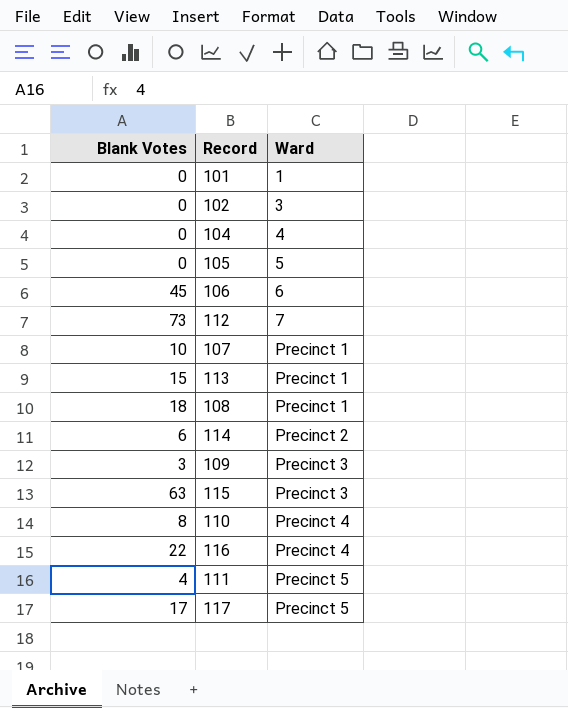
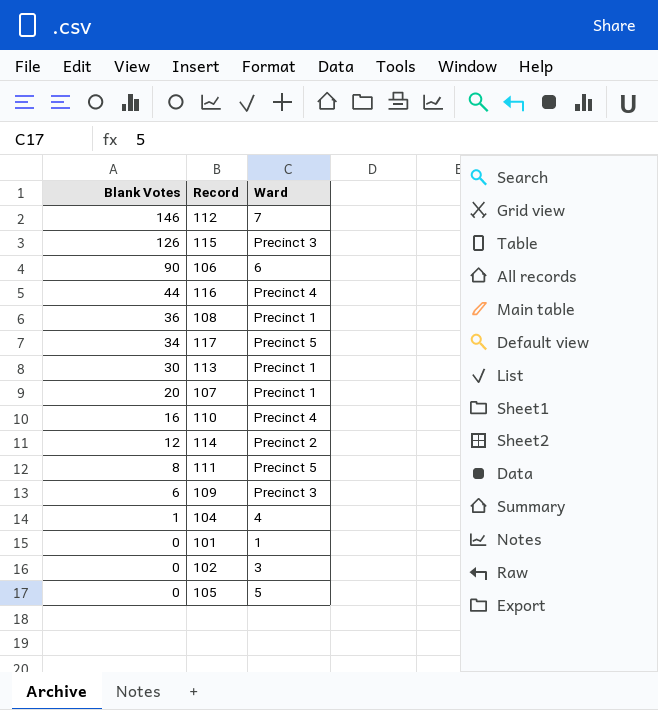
row order: Ward ascending -> Blank Votes descending
112 | Blank Votes: 73 -> 146
115 | Blank Votes: 63 -> 126
106 | Blank Votes: 45 -> 90
116 | Blank Votes: 22 -> 44
108 | Blank Votes: 18 -> 36
117 | Blank Votes: 17 -> 34
113 | Blank Votes: 15 -> 30
107 | Blank Votes: 10 -> 20
110 | Blank Votes: 8 -> 16
114 | Blank Votes: 6 -> 12
111 | Blank Votes: 4 -> 8
109 | Blank Votes: 3 -> 6
104 | Blank Votes: 0 -> 1

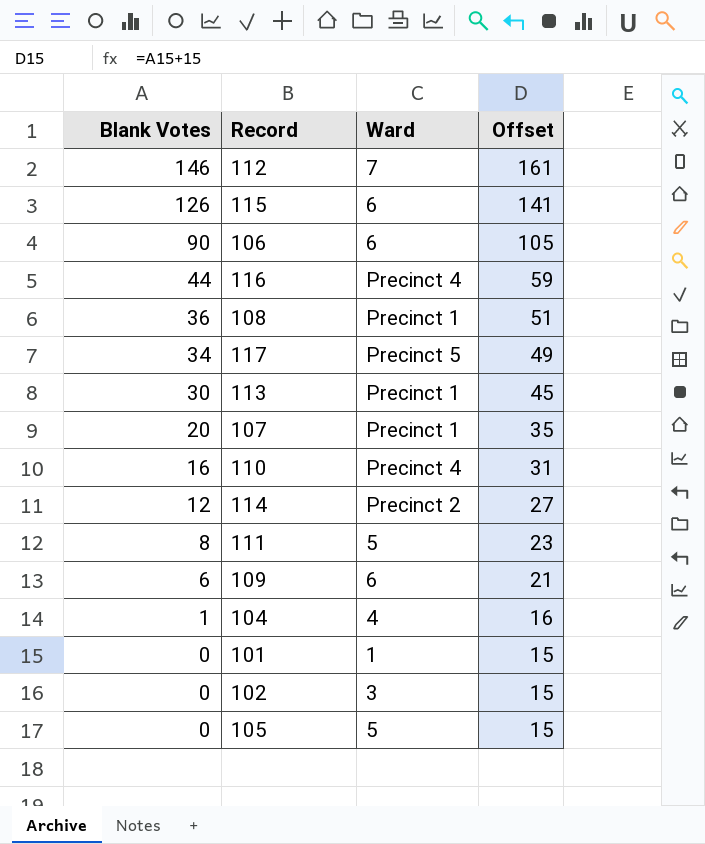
column Offset | formula: none -> [Blank Votes] + 15
115 | Ward: Precinct 3 -> 6
111 | Ward: Precinct 5 -> 5
109 | Ward: Precinct 3 -> 6

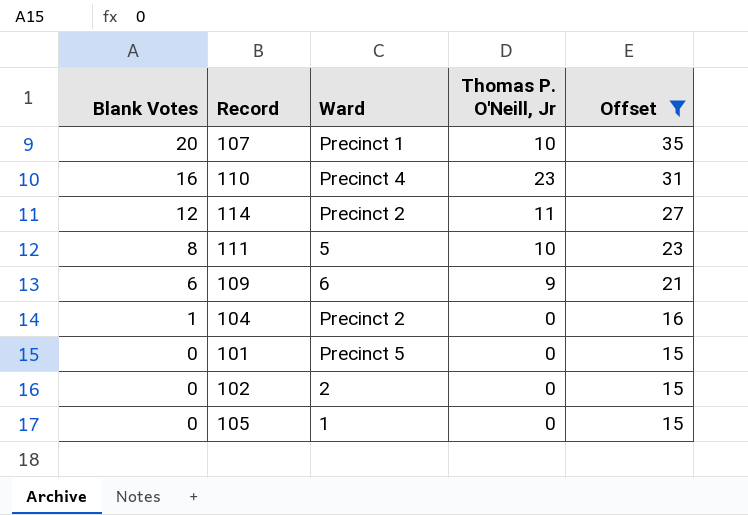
filter: none -> Offset <= 35
column Thomas P. O'Neill, Jr | position: none -> 4
104 | Ward: 4 -> Precinct 2
101 | Ward: 1 -> Precinct 5
102 | Ward: 3 -> 2
105 | Ward: 5 -> 1

